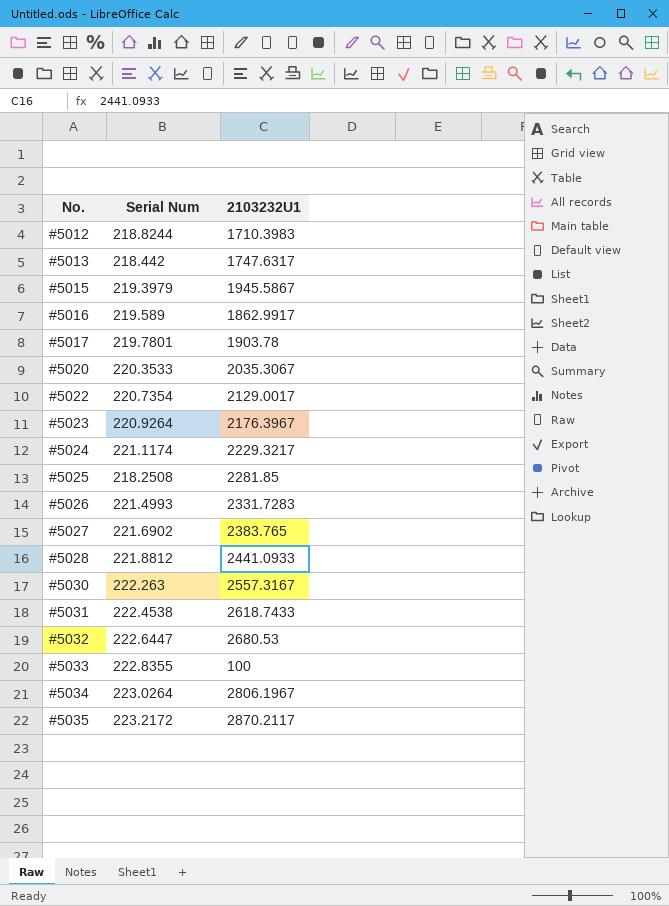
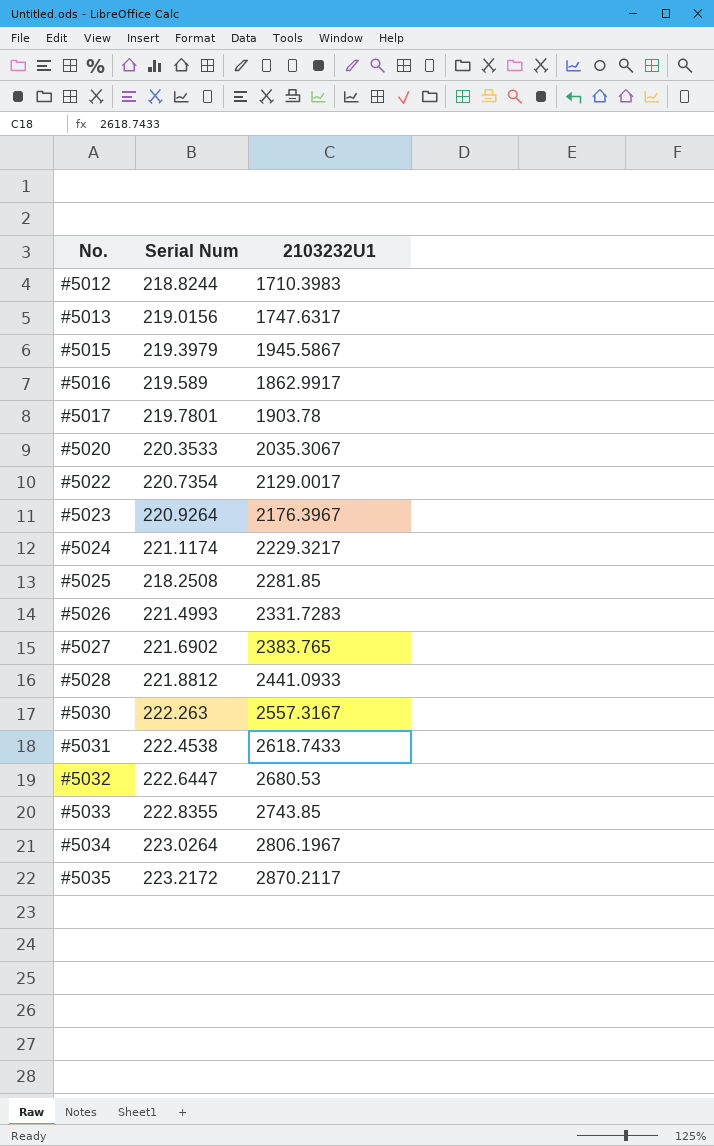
#5013 | Serial Num: 218.442 -> 219.0156
#5033 | 2103232U1: 100 -> 2743.85

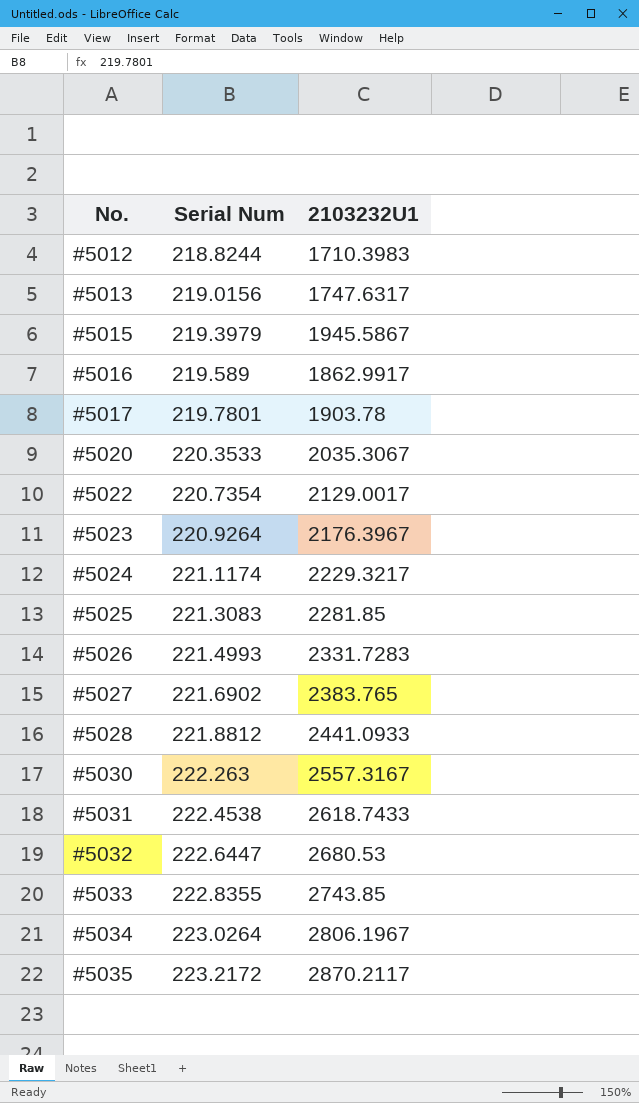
#5025 | Serial Num: 218.2508 -> 221.3083

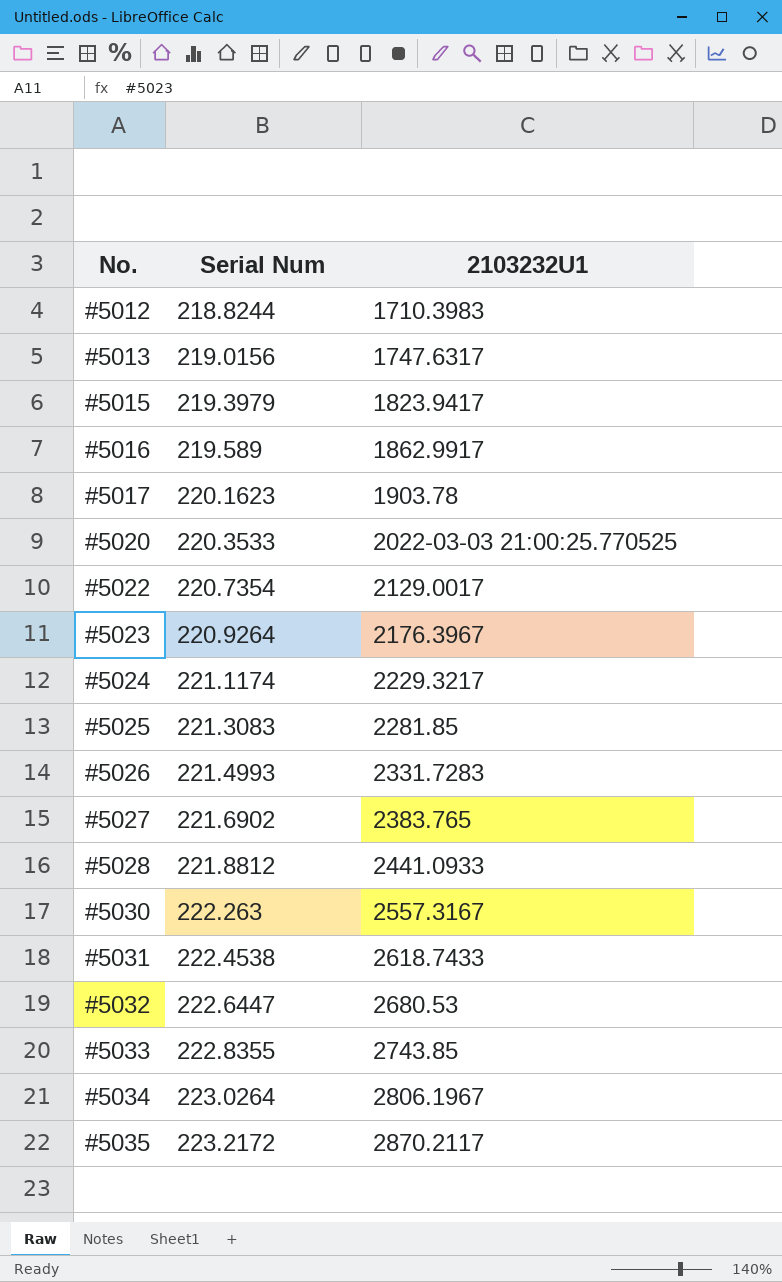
#5015 | 2103232U1: 1945.5867 -> 1823.9417
#5017 | Serial Num: 219.7801 -> 220.1623
#5020 | 2103232U1: 2035.3067 -> 2022-03-03 21:00:25.770525

